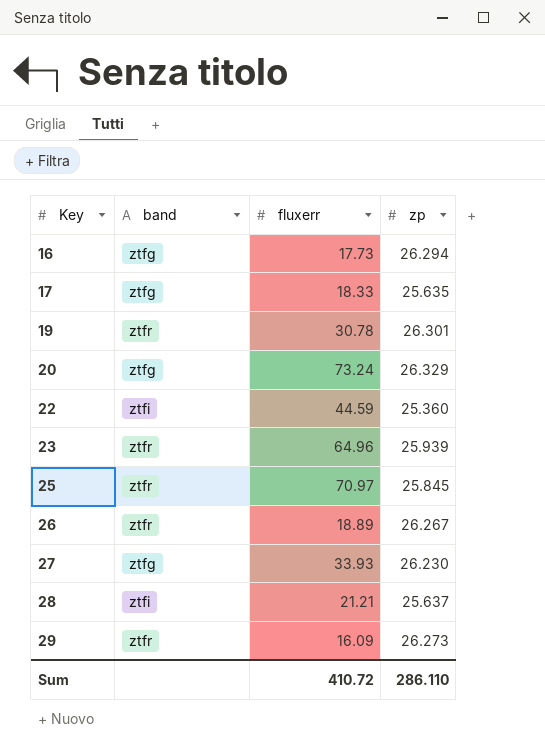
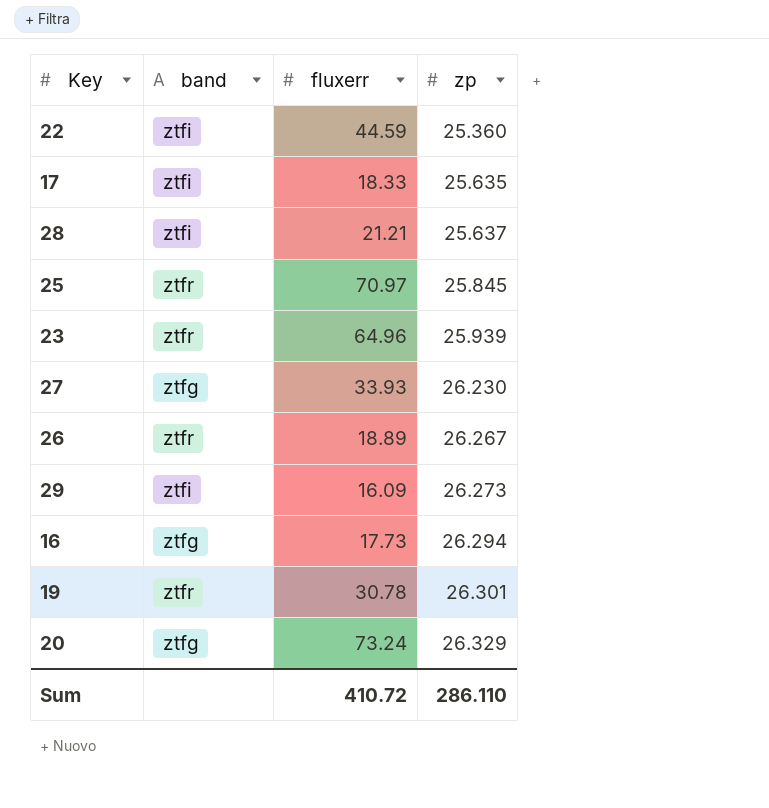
row order: Key ascending -> zp ascending
17 | band: ztfg -> ztfi
29 | band: ztfr -> ztfi

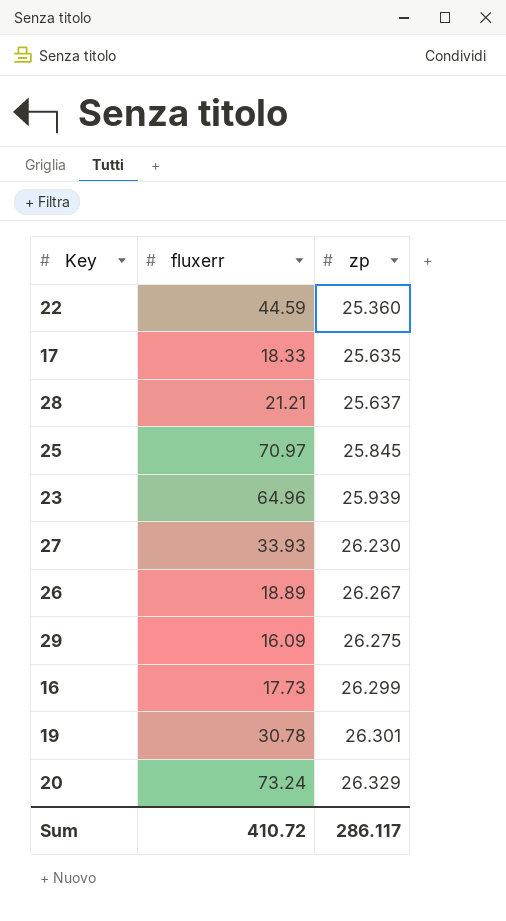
column band | position: 2 -> none
29 | zp: 26.273 -> 26.275
16 | zp: 26.294 -> 26.299
Sum | zp: 286.110 -> 286.117

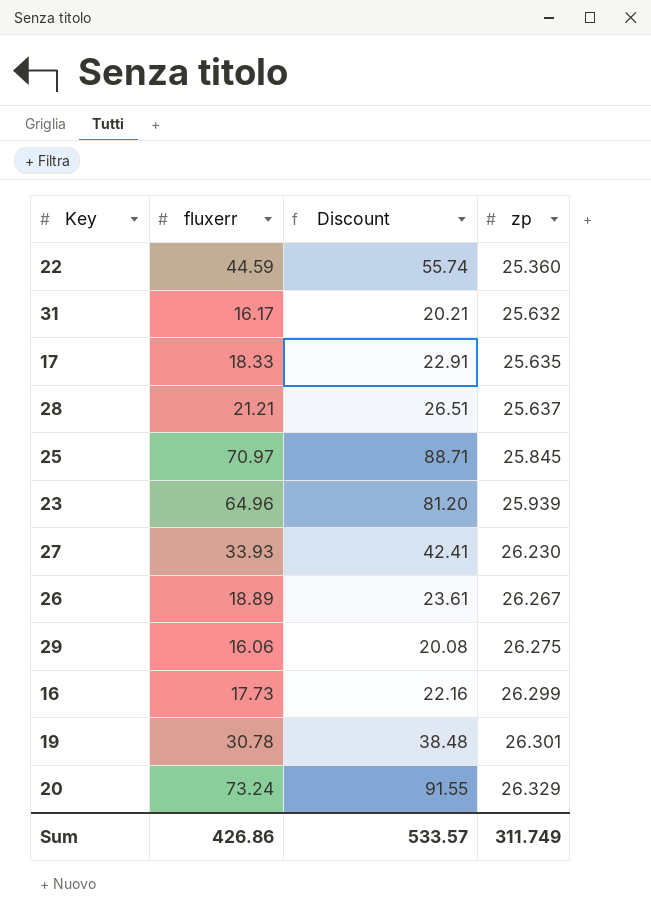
column Discount | formula: none -> [fluxerr] * 1.25
row 31: none -> 16.17 | 20.21 | 25.632
29 | fluxerr: 16.09 -> 16.06
Sum | fluxerr: 410.72 -> 426.86
Sum | zp: 286.117 -> 311.749

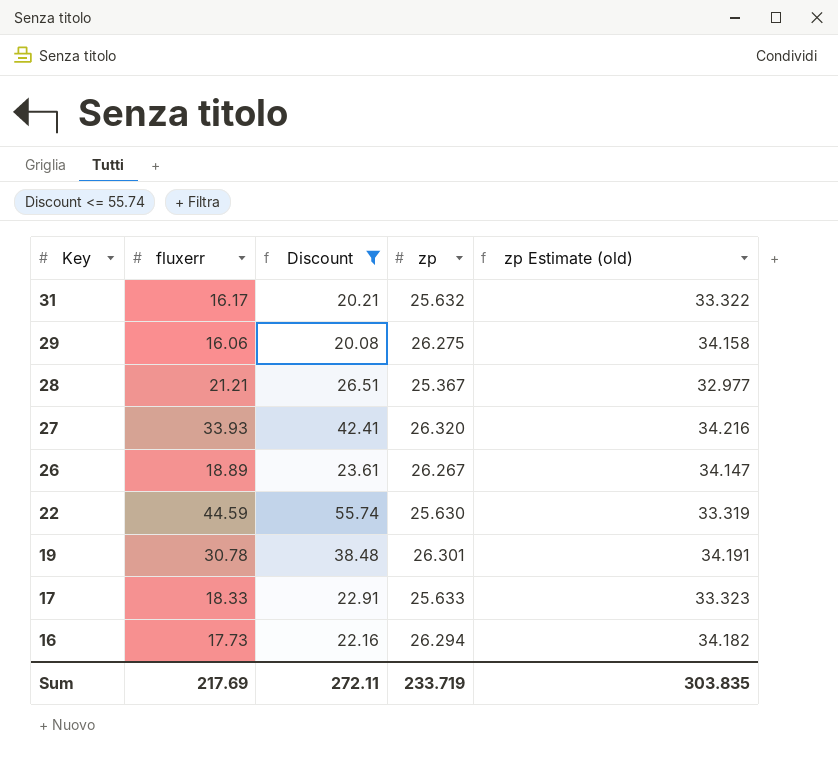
filter: none -> Discount <= 55.74
row order: zp ascending -> Key descending
column zp Estimate (old) | formula: none -> [zp] * 1.3
28 | zp: 25.637 -> 25.367
27 | zp: 26.230 -> 26.320
22 | zp: 25.360 -> 25.630
17 | zp: 25.635 -> 25.633
16 | zp: 26.299 -> 26.294
Sum | fluxerr: 426.86 -> 217.69
Sum | Discount: 533.57 -> 272.11
Sum | zp: 311.749 -> 233.719

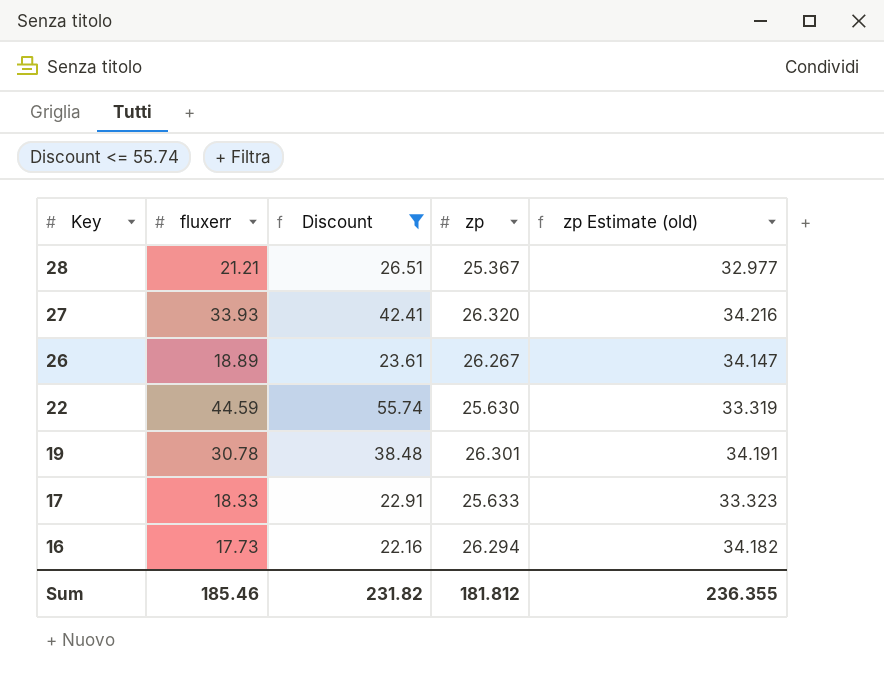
row 31: 16.17 | 20.21 | 25.632 | 33.322 -> none
row 29: 16.06 | 20.08 | 26.275 | 34.158 -> none
Sum | fluxerr: 217.69 -> 185.46
Sum | Discount: 272.11 -> 231.82
Sum | zp: 233.719 -> 181.812
Sum | zp Estimate (old): 303.835 -> 236.355

